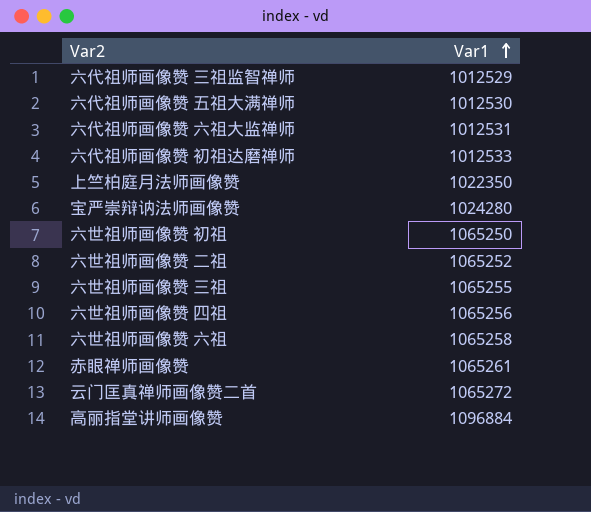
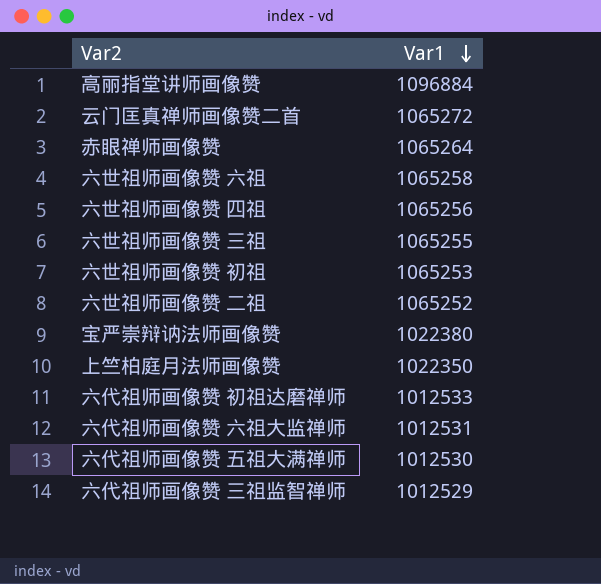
row order: Var1 ascending -> Var1 descending
赤眼禅师画像赞 | Var1: 1065261 -> 1065264
六世祖师画像赞 初祖 | Var1: 1065250 -> 1065253
宝严崇辩讷法师画像赞 | Var1: 1024280 -> 1022380

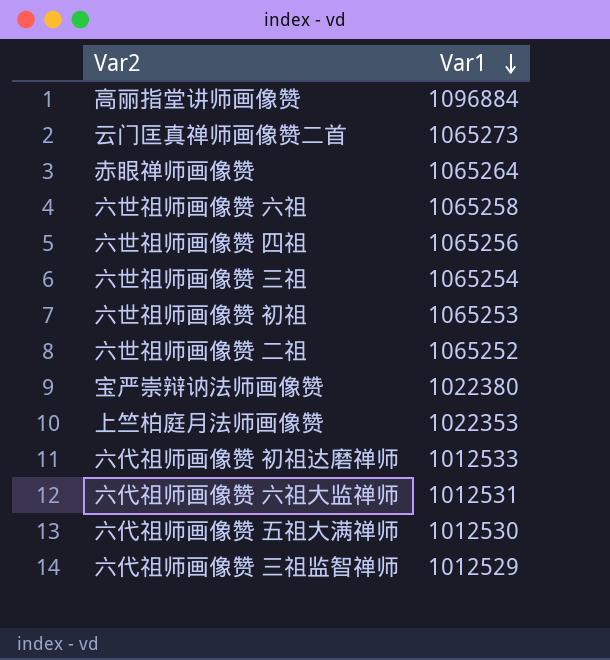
云门匡真禅师画像赞二首 | Var1: 1065272 -> 1065273
六世祖师画像赞 三祖 | Var1: 1065255 -> 1065254
上竺柏庭月法师画像赞 | Var1: 1022350 -> 1022353

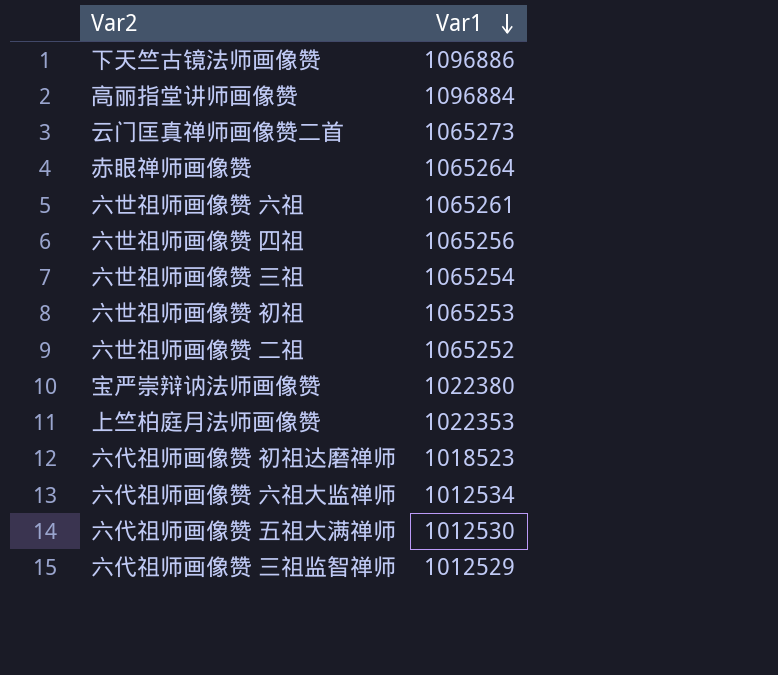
row 下天竺古镜法师画像赞: none -> 1096886
六世祖师画像赞 六祖 | Var1: 1065258 -> 1065261
六代祖师画像赞 初祖达磨禅师 | Var1: 1012533 -> 1018523
六代祖师画像赞 六祖大监禅师 | Var1: 1012531 -> 1012534

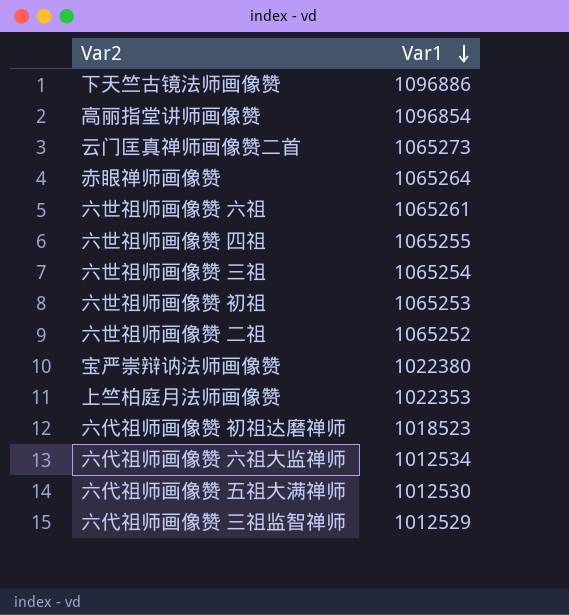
高丽指堂讲师画像赞 | Var1: 1096884 -> 1096854
六世祖师画像赞 四祖 | Var1: 1065256 -> 1065255

